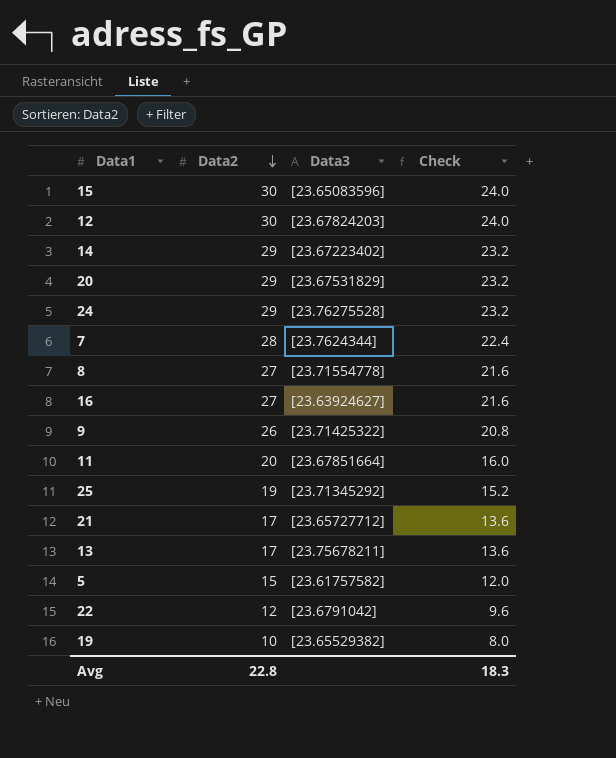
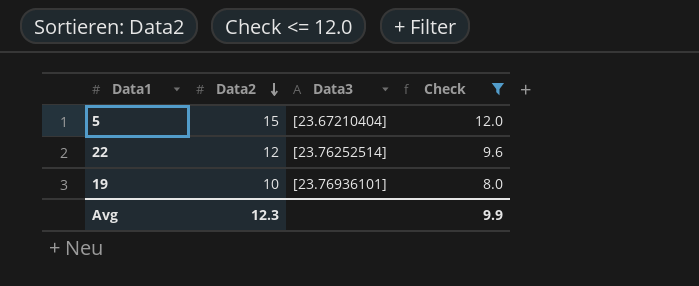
filter: none -> Check <= 12.0
5 | Data3: [23.61757582] -> [23.67210404]
22 | Data3: [23.6791042] -> [23.76252514]
19 | Data3: [23.65529382] -> [23.76936101]
Avg | Data2: 22.8 -> 12.3
Avg | Check: 18.3 -> 9.9

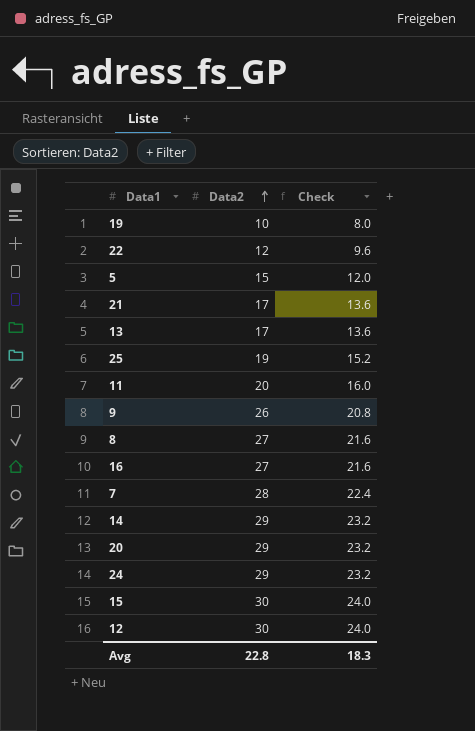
filter: Check <= 12.0 -> none
row order: Data2 descending -> Data2 ascending
column Data3 | position: 3 -> none
Avg | Data2: 12.3 -> 22.8
Avg | Check: 9.9 -> 18.3

